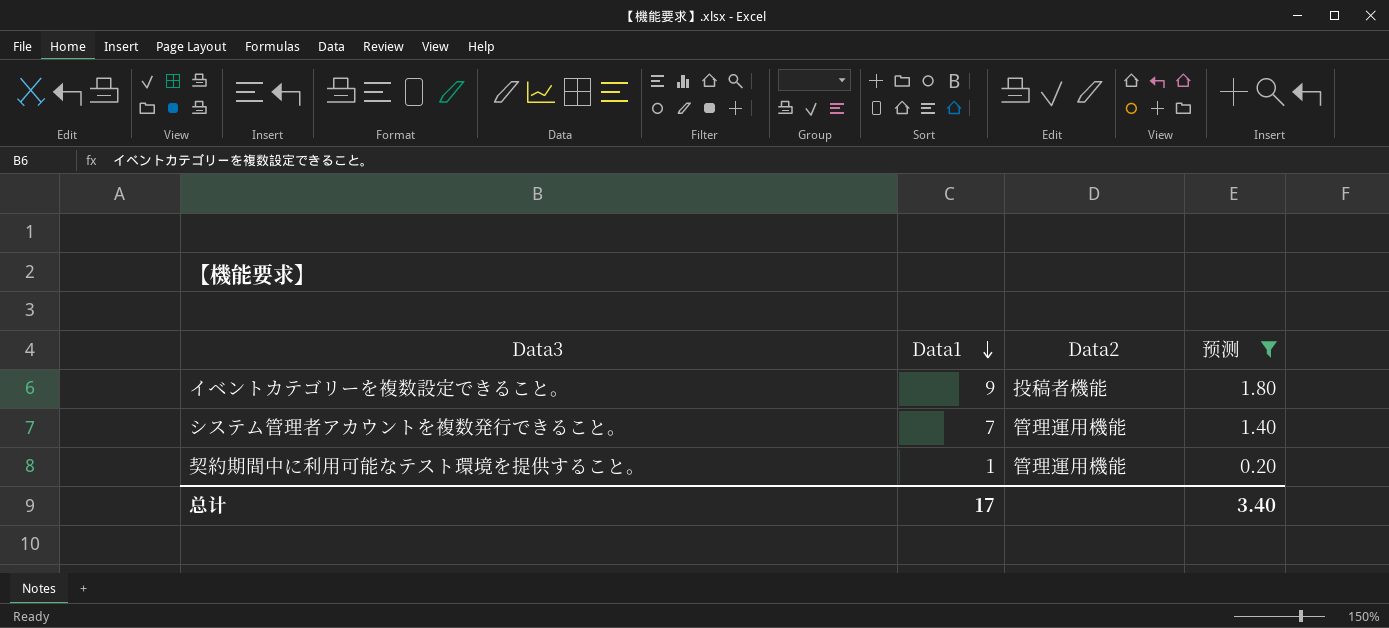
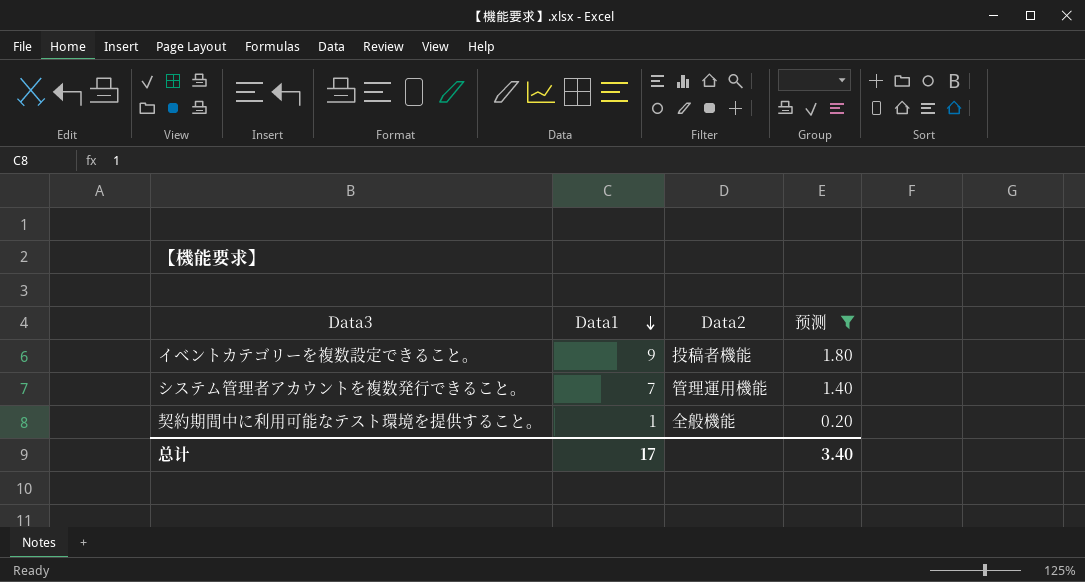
契約期間中に利用可能なテスト環境を提供すること。 | Data2: 管理運用機能 -> 全般機能

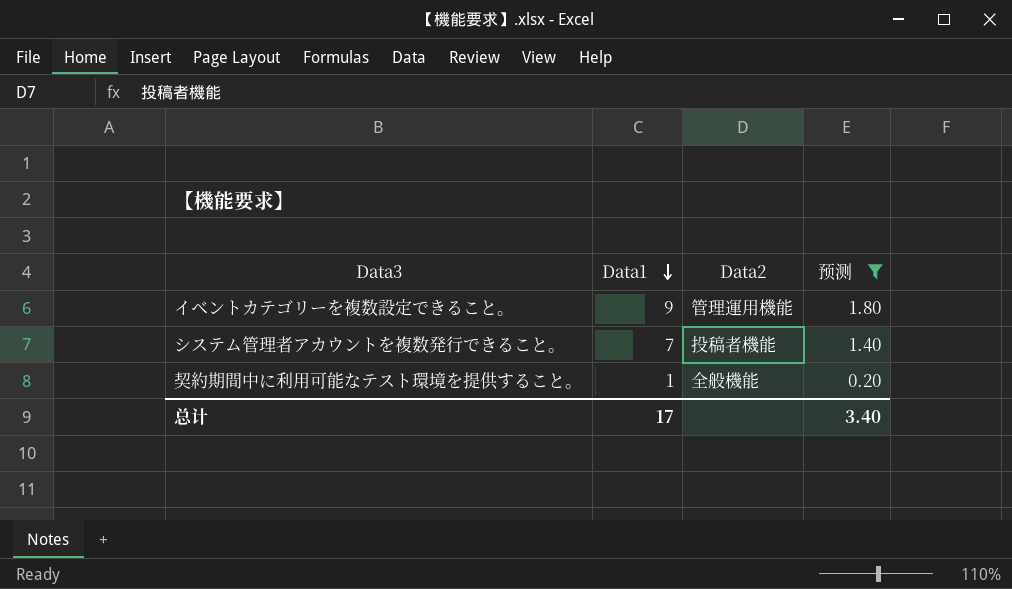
イベントカテゴリーを複数設定できること。 | Data2: 投稿者機能 -> 管理運用機能
システム管理者アカウントを複数発行できること。 | Data2: 管理運用機能 -> 投稿者機能

